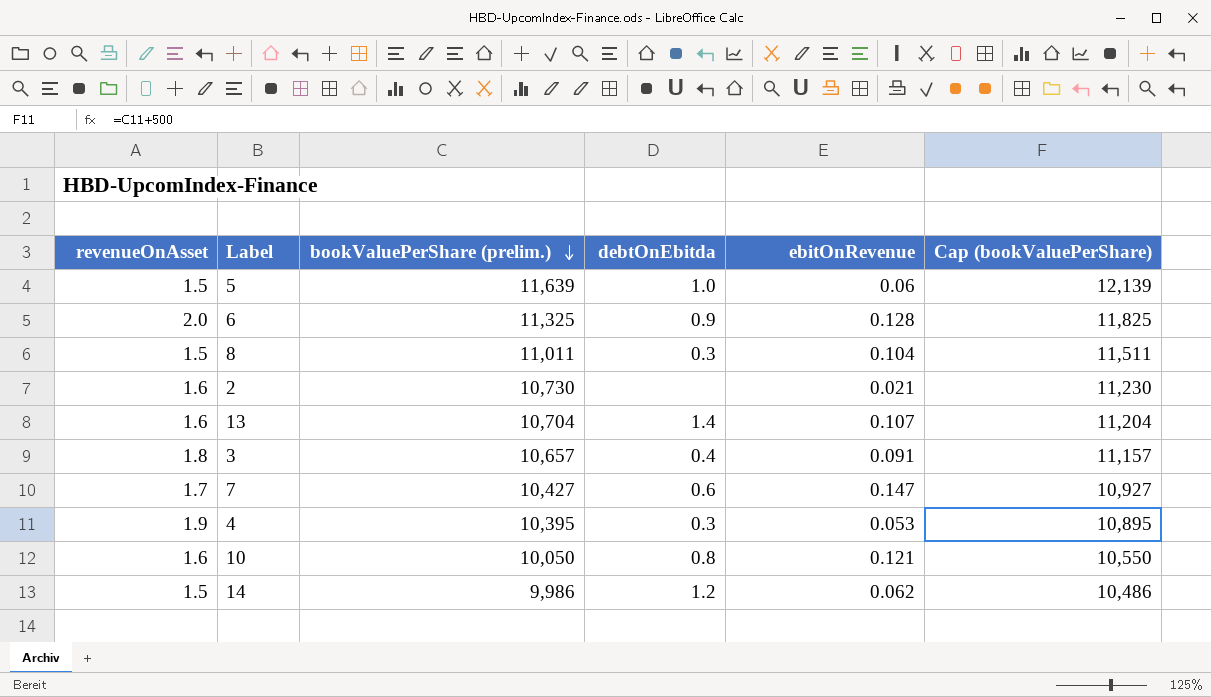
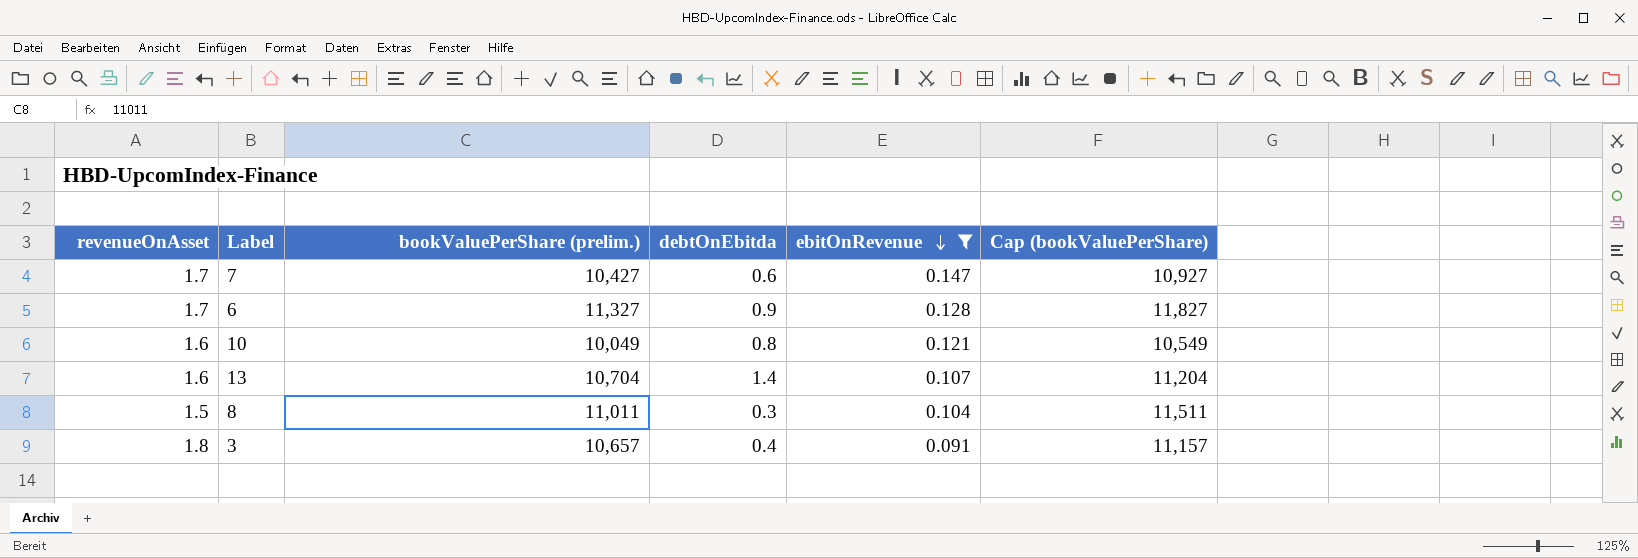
filter: none -> ebitOnRevenue >= 0.091
row order: bookValuePerShare (prelim.) descending -> ebitOnRevenue descending
6 | revenueOnAsset: 2.0 -> 1.7
6 | bookValuePerShare (prelim.): 11,325 -> 11,327
6 | Cap (bookValuePerShare): 11,825 -> 11,827
10 | bookValuePerShare (prelim.): 10,050 -> 10,049
10 | Cap (bookValuePerShare): 10,550 -> 10,549

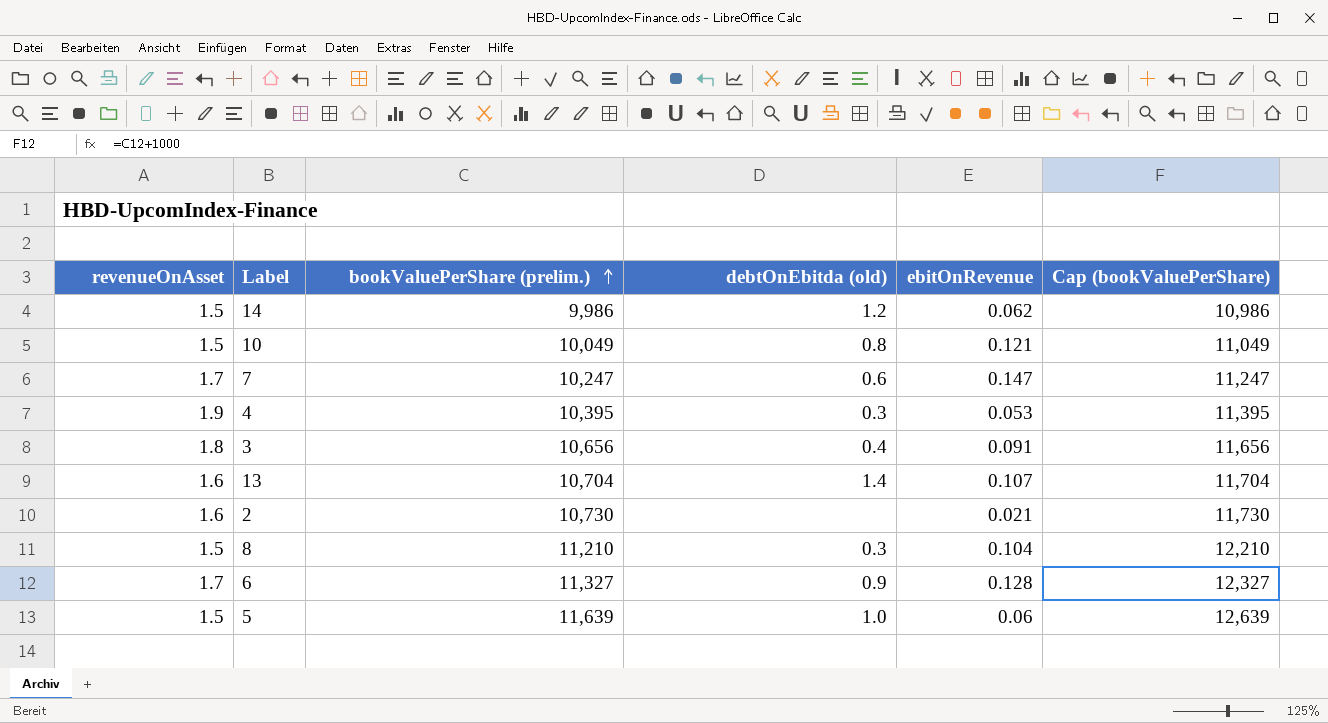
filter: ebitOnRevenue >= 0.091 -> none
row order: ebitOnRevenue descending -> bookValuePerShare (prelim.) ascending
column name: debtOnEbitda -> debtOnEbitda (old)
column Cap (bookValuePerShare) | formula: [bookValuePerShare (prelim.)] + 500 -> [bookValuePerShare (prelim.)] + 1000
10 | revenueOnAsset: 1.6 -> 1.5
7 | bookValuePerShare (prelim.): 10,427 -> 10,247
3 | bookValuePerShare (prelim.): 10,657 -> 10,656
8 | bookValuePerShare (prelim.): 11,011 -> 11,210

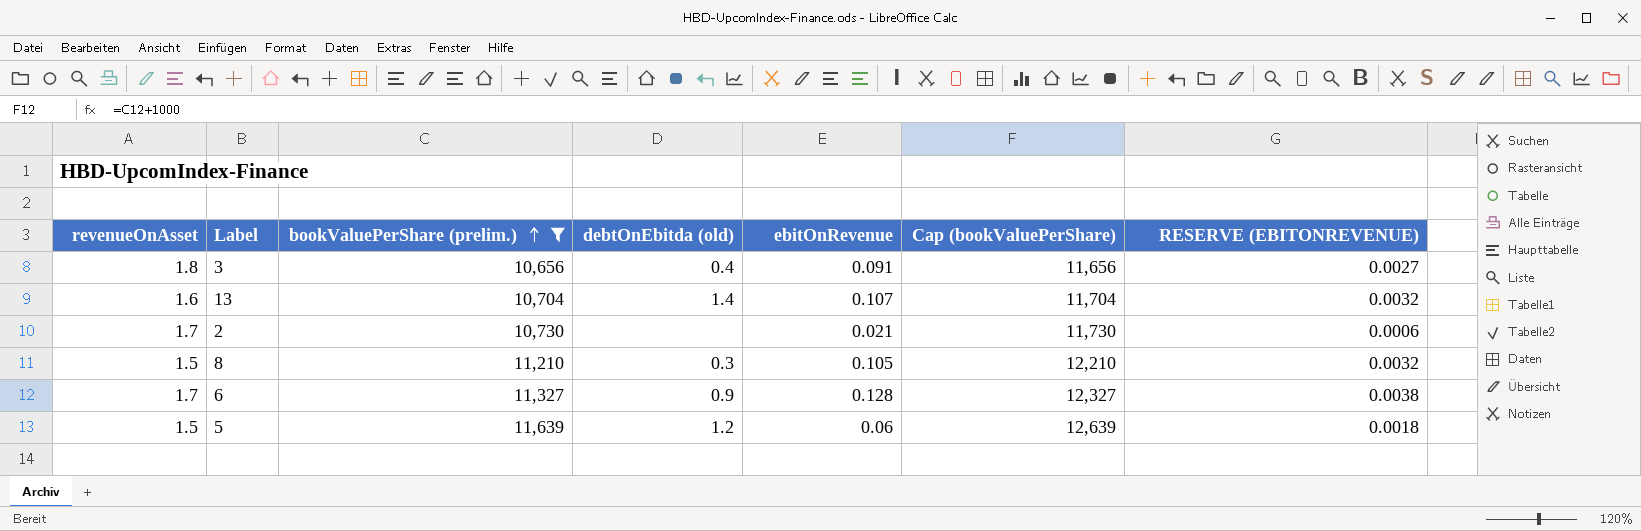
filter: none -> bookValuePerShare (prelim.) >= 10,656
column RESERVE (EBITONREVENUE) | formula: none -> [ebitOnRevenue] * 0.03
2 | revenueOnAsset: 1.6 -> 1.7
8 | ebitOnRevenue: 0.104 -> 0.105
5 | debtOnEbitda (old): 1.0 -> 1.2

